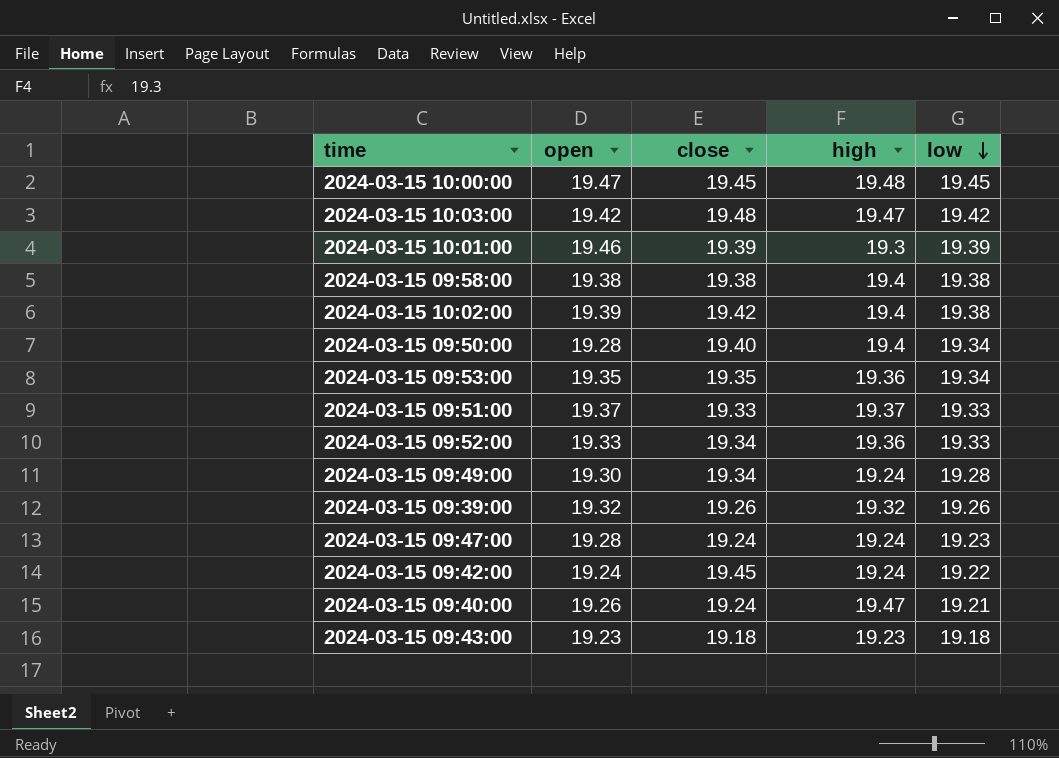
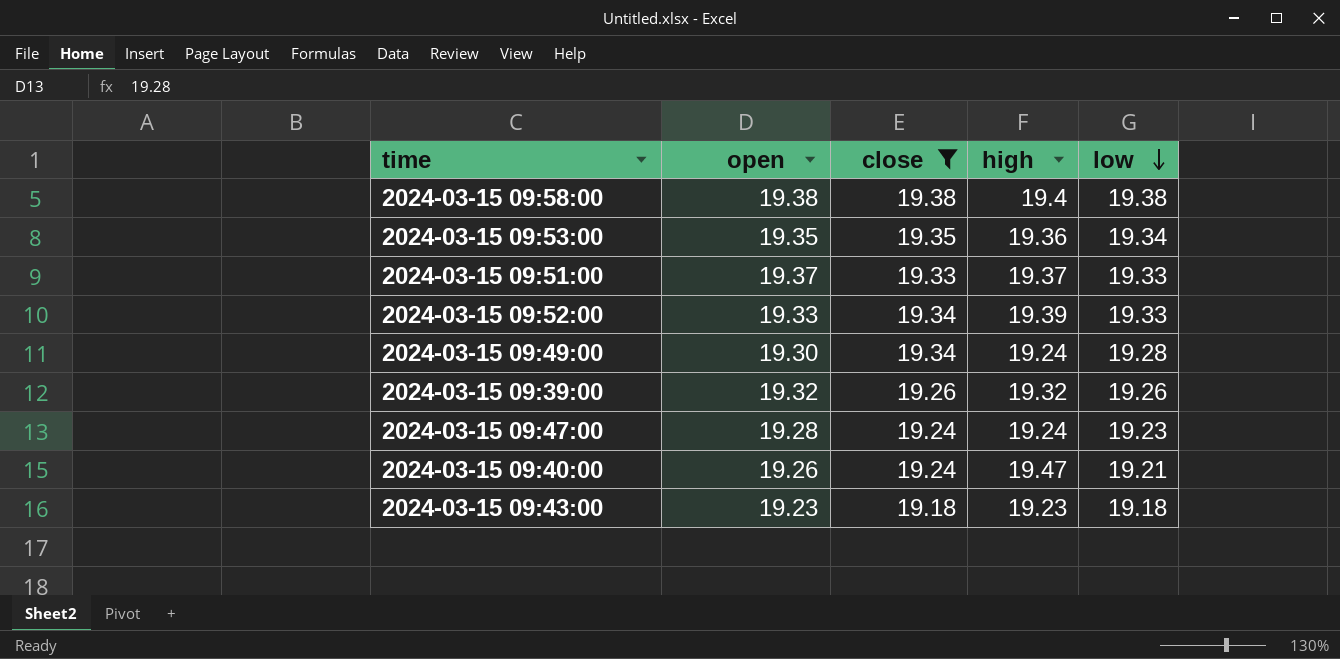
filter: none -> close <= 19.38
2024-03-15 09:52:00 | high: 19.36 -> 19.39

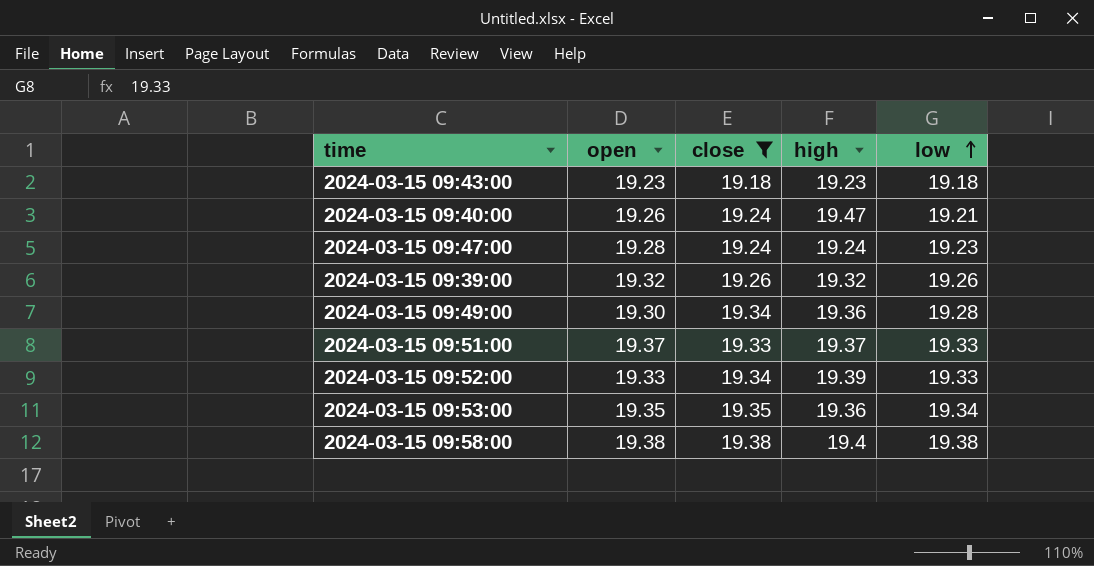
row order: low descending -> low ascending
2024-03-15 09:49:00 | high: 19.24 -> 19.36

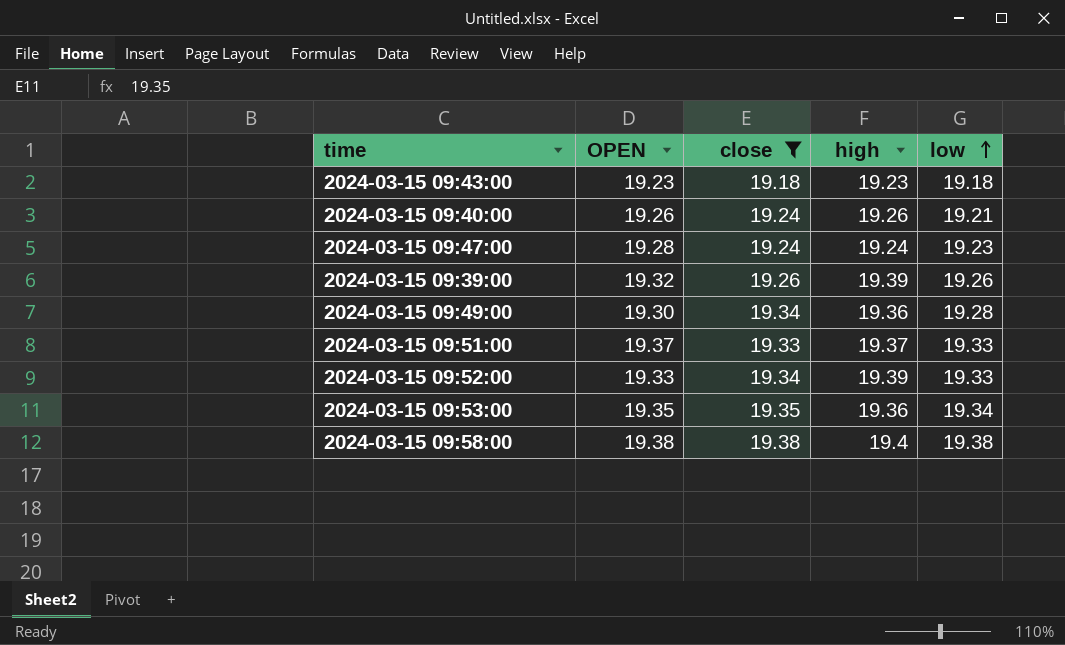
column name: open -> OPEN
2024-03-15 09:40:00 | high: 19.47 -> 19.26
2024-03-15 09:39:00 | high: 19.32 -> 19.39

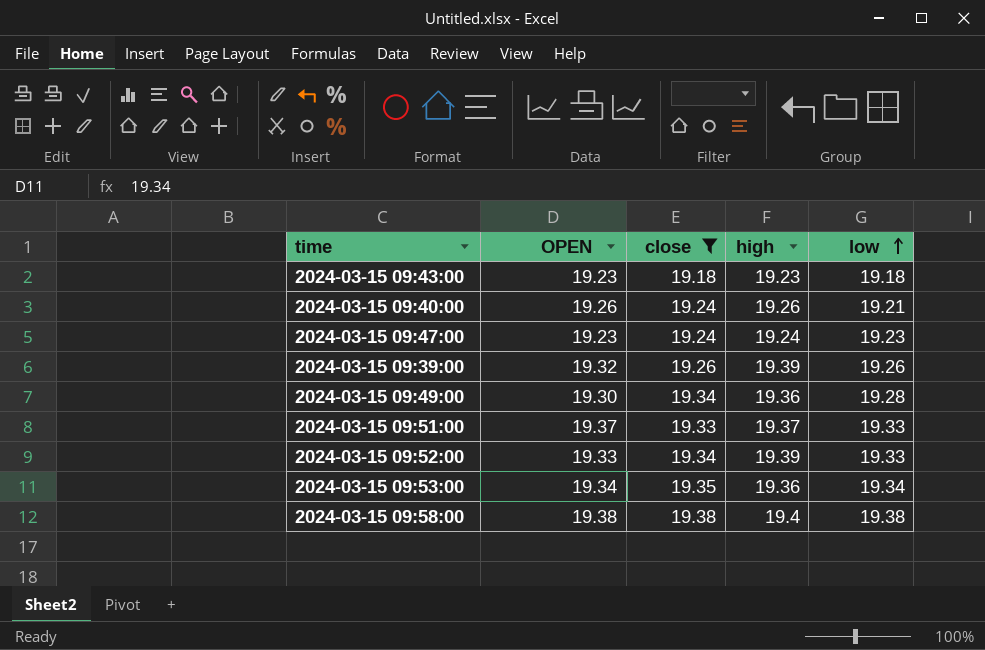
2024-03-15 09:47:00 | OPEN: 19.28 -> 19.23
2024-03-15 09:53:00 | OPEN: 19.35 -> 19.34

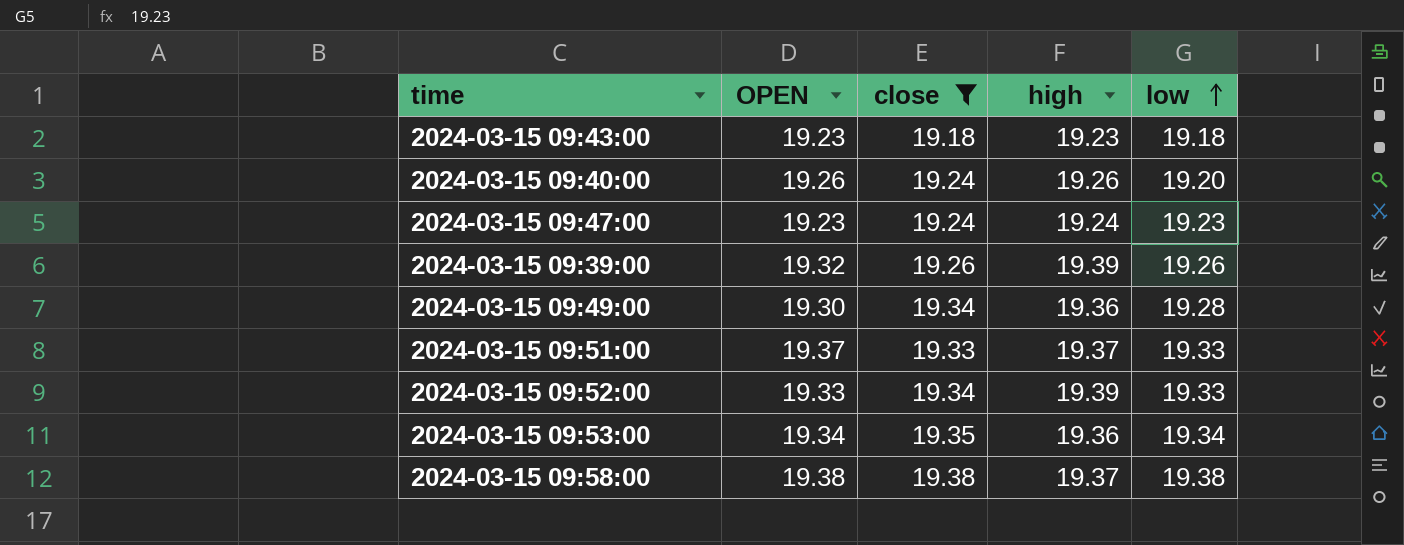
2024-03-15 09:40:00 | low: 19.21 -> 19.20
2024-03-15 09:58:00 | high: 19.4 -> 19.37

